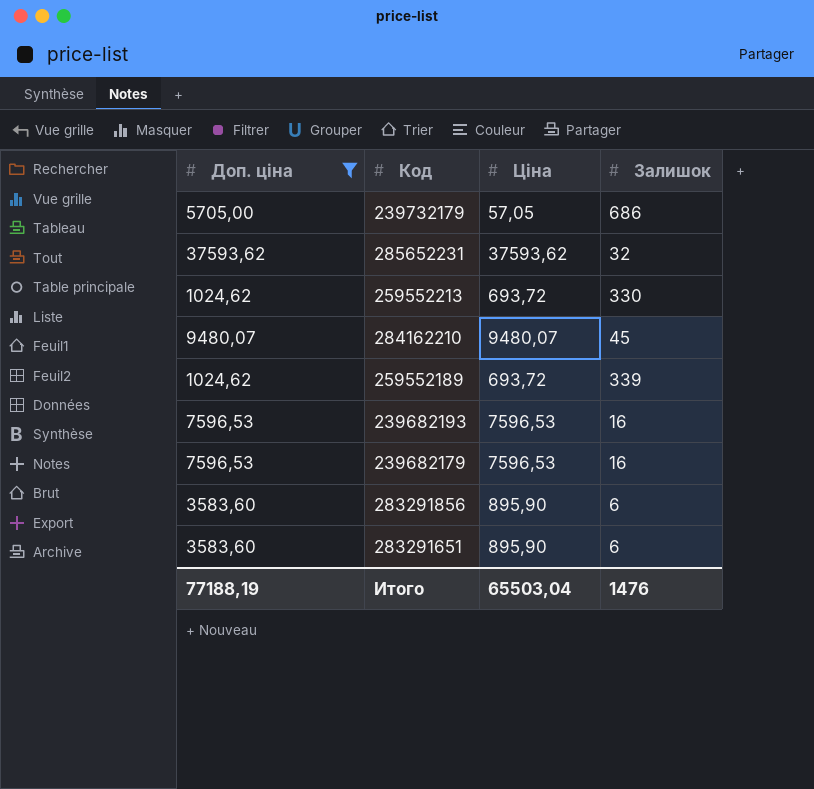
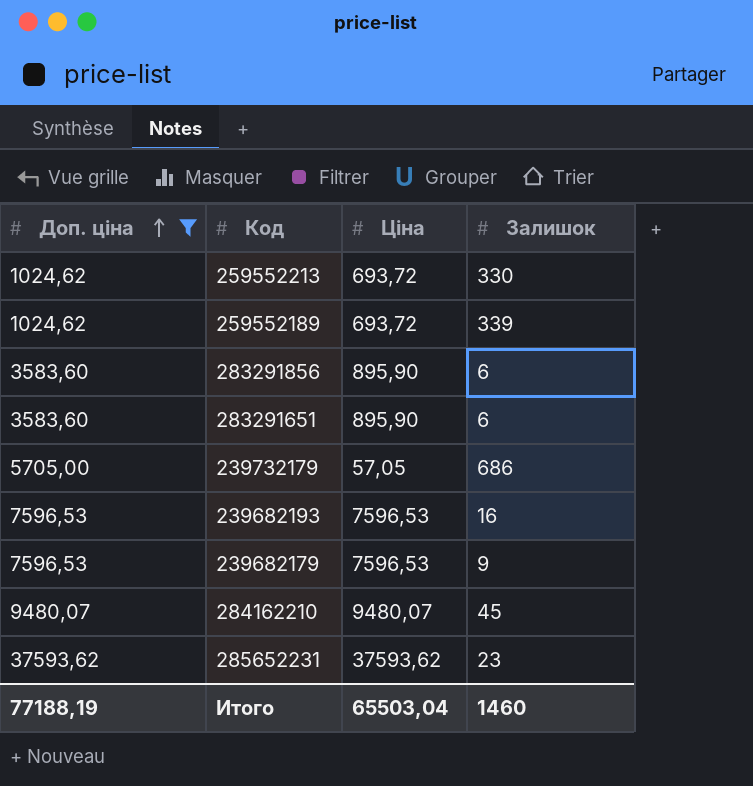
row order: none -> Доп. ціна ascending
239682179 | Залишок: 16 -> 9
285652231 | Залишок: 32 -> 23
Итого | Залишок: 1476 -> 1460

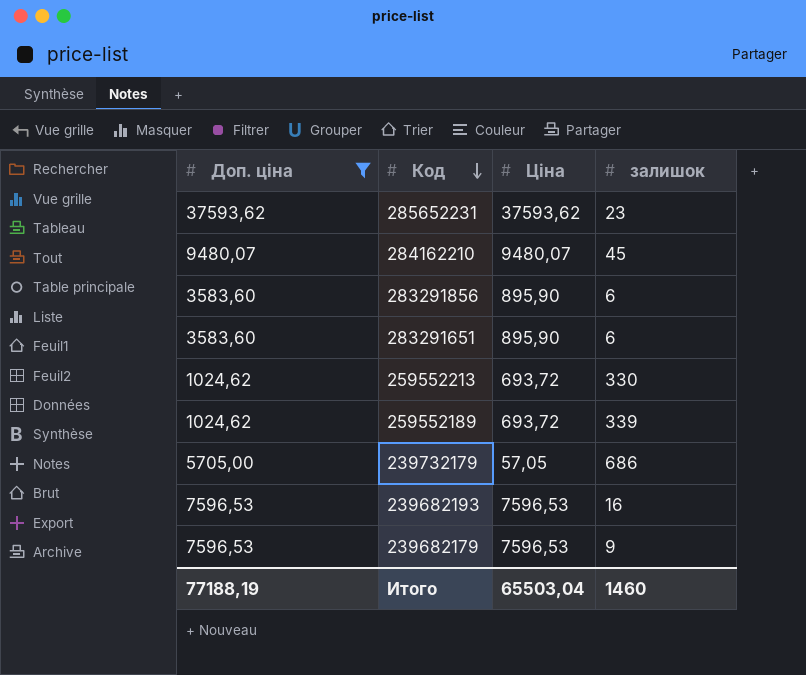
row order: Доп. ціна ascending -> Код descending
column name: Залишок -> залишок

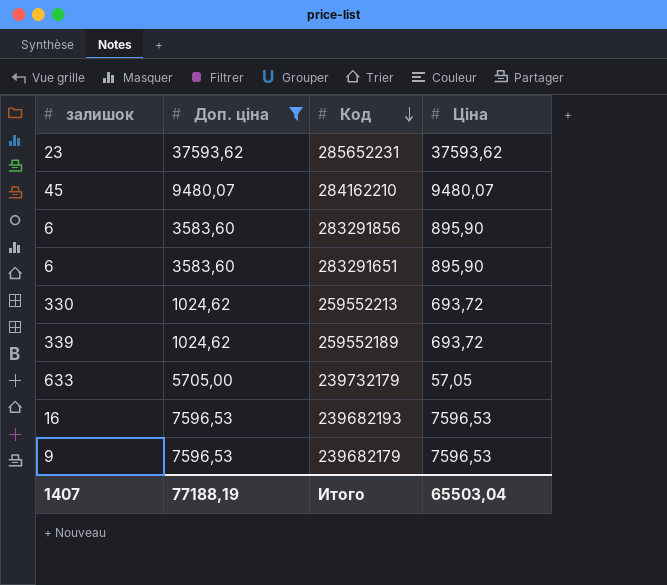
column залишок | position: 4 -> 1
239732179 | залишок: 686 -> 633
Итого | залишок: 1460 -> 1407

